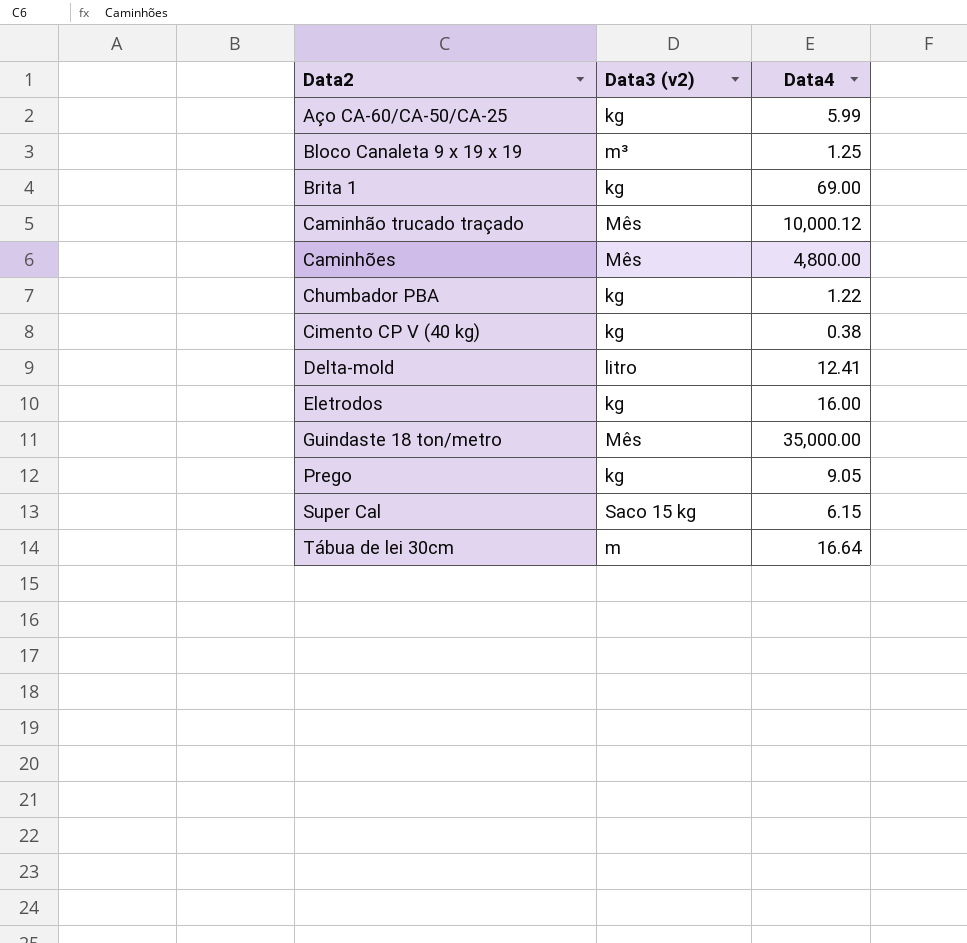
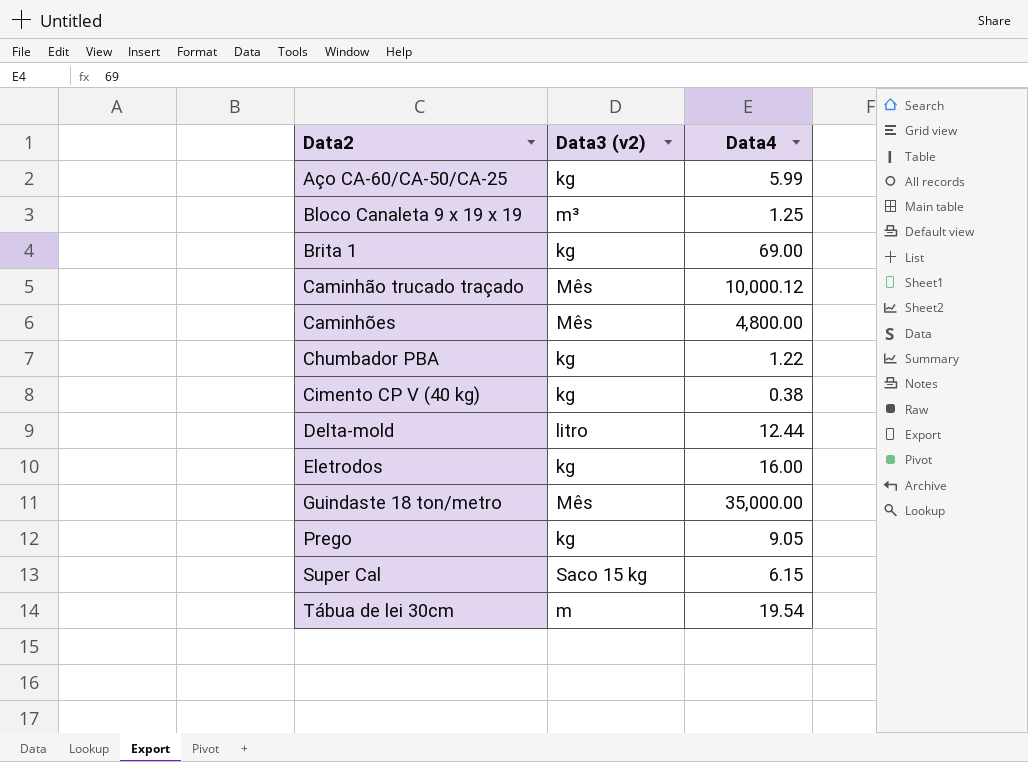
Delta-mold | Data4: 12.41 -> 12.44
Tábua de lei 30cm | Data4: 16.64 -> 19.54

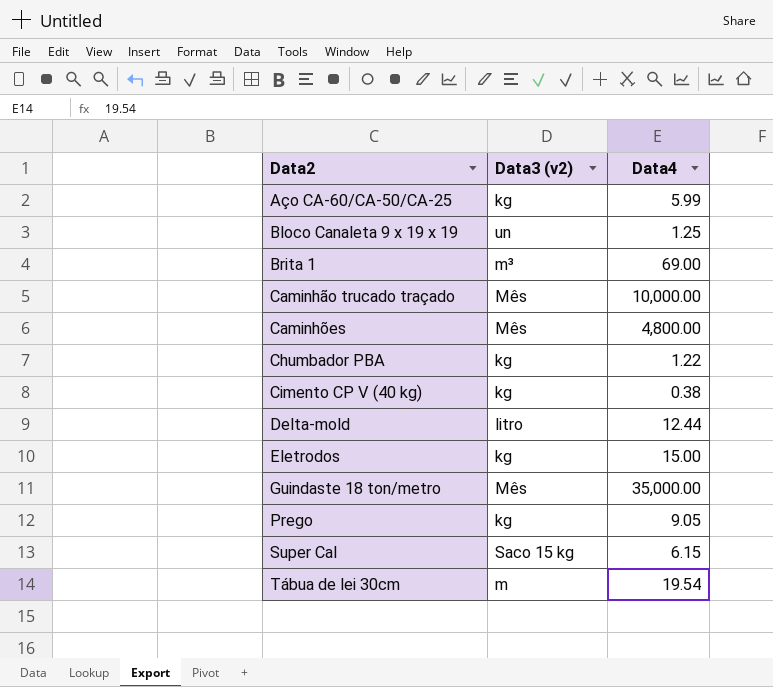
Bloco Canaleta 9 x 19 x 19 | Data3 (v2): m³ -> un
Brita 1 | Data3 (v2): kg -> m³
Caminhão trucado traçado | Data4: 10,000.12 -> 10,000.00
Eletrodos | Data4: 16.00 -> 15.00

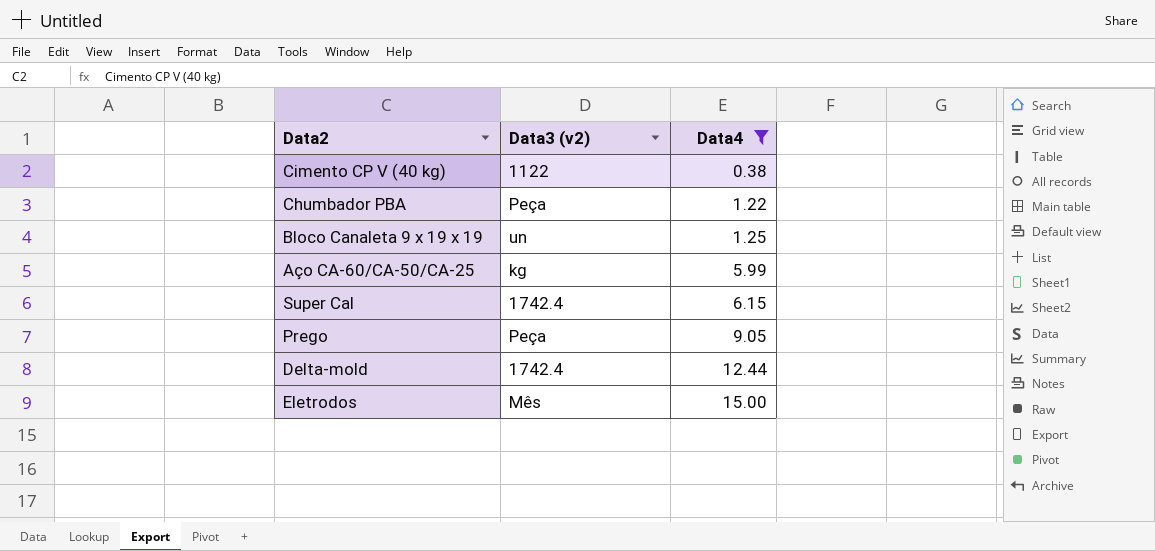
filter: none -> Data4 <= 15.00
row order: Data2 ascending -> Data4 ascending
Cimento CP V (40 kg) | Data3 (v2): kg -> 1122
Chumbador PBA | Data3 (v2): kg -> Peça
Super Cal | Data3 (v2): Saco 15 kg -> 1742.4
Prego | Data3 (v2): kg -> Peça
Delta-mold | Data3 (v2): litro -> 1742.4
Eletrodos | Data3 (v2): kg -> Mês

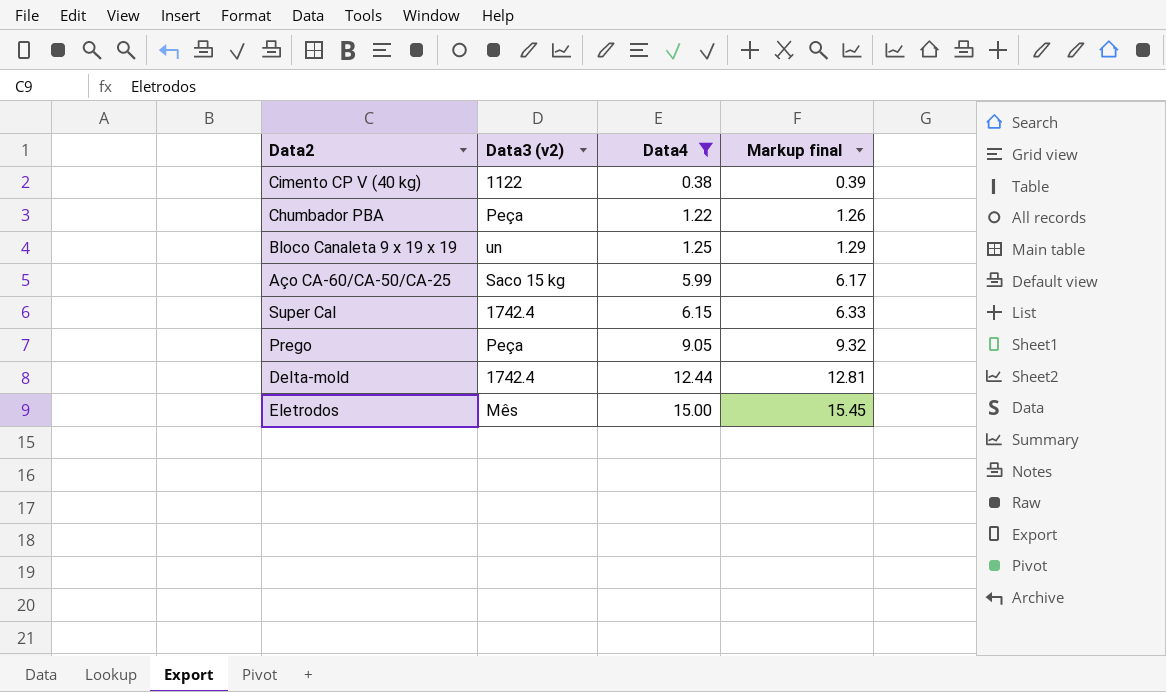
column Markup final | formula: none -> [Data4] * 1.03
Aço CA-60/CA-50/CA-25 | Data3 (v2): kg -> Saco 15 kg

